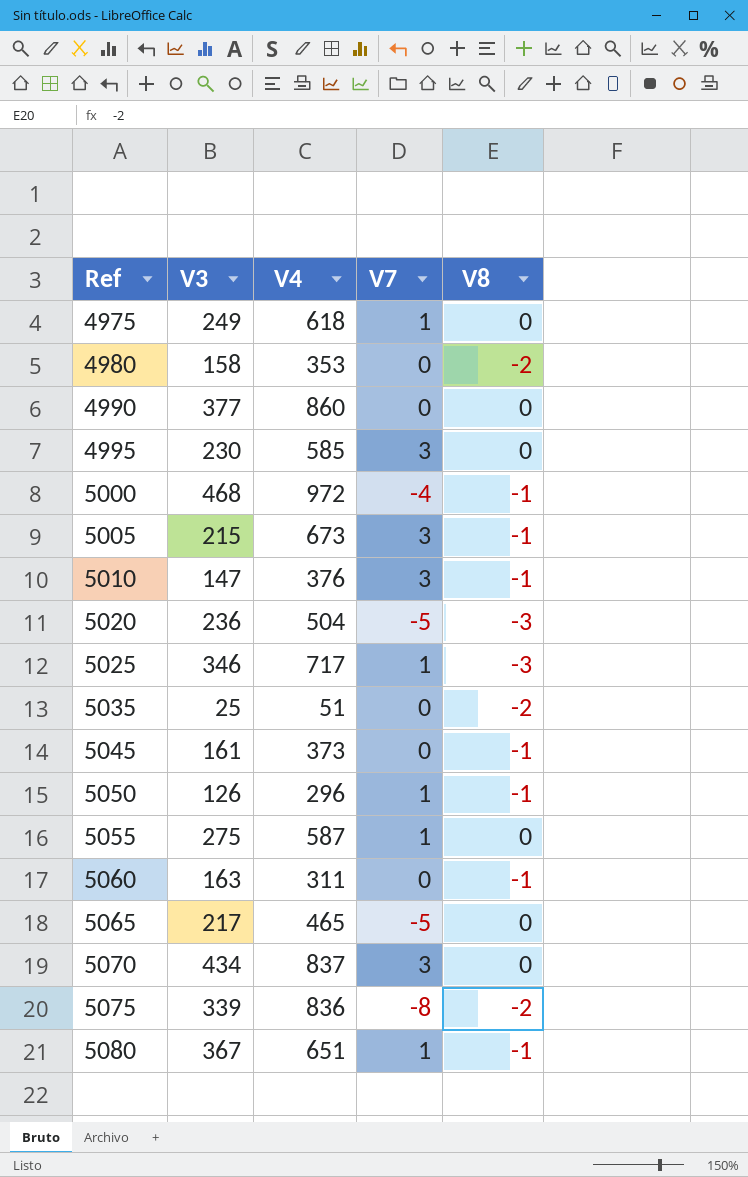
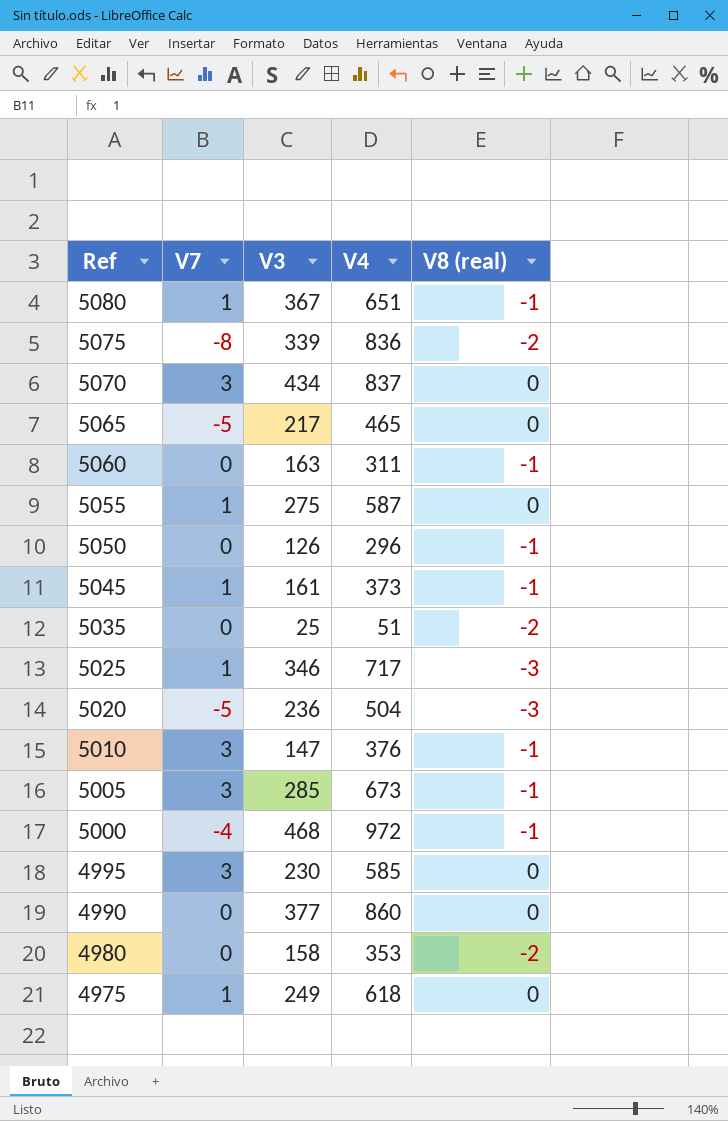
row order: Ref ascending -> Ref descending
column V7 | position: 4 -> 2
column name: V8 -> V8 (real)
5050 | V7: 1 -> 0
5045 | V7: 0 -> 1
5005 | V3: 215 -> 285

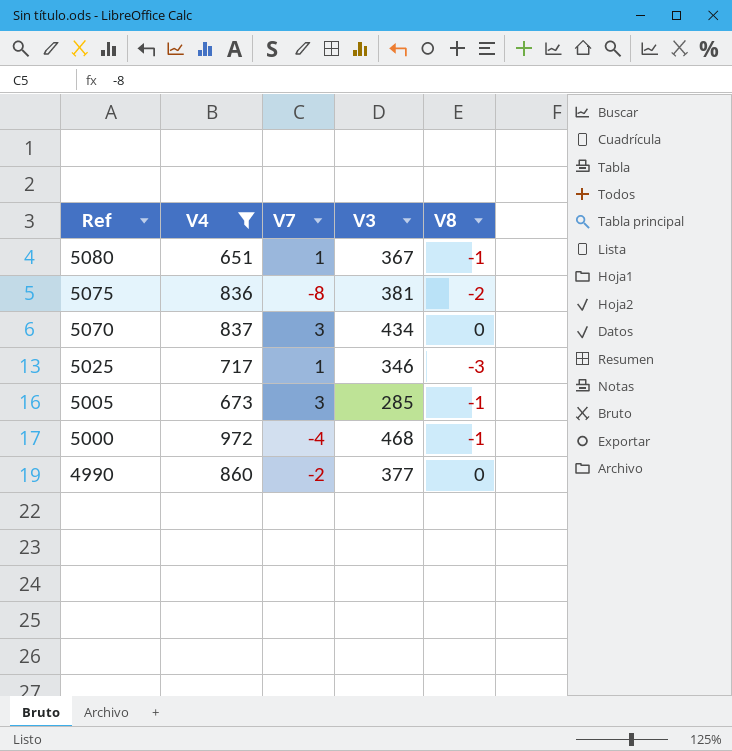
filter: none -> V4 >= 651
column V4 | position: 4 -> 2
column name: V8 (real) -> V8
5075 | V3: 339 -> 381
4990 | V7: 0 -> -2

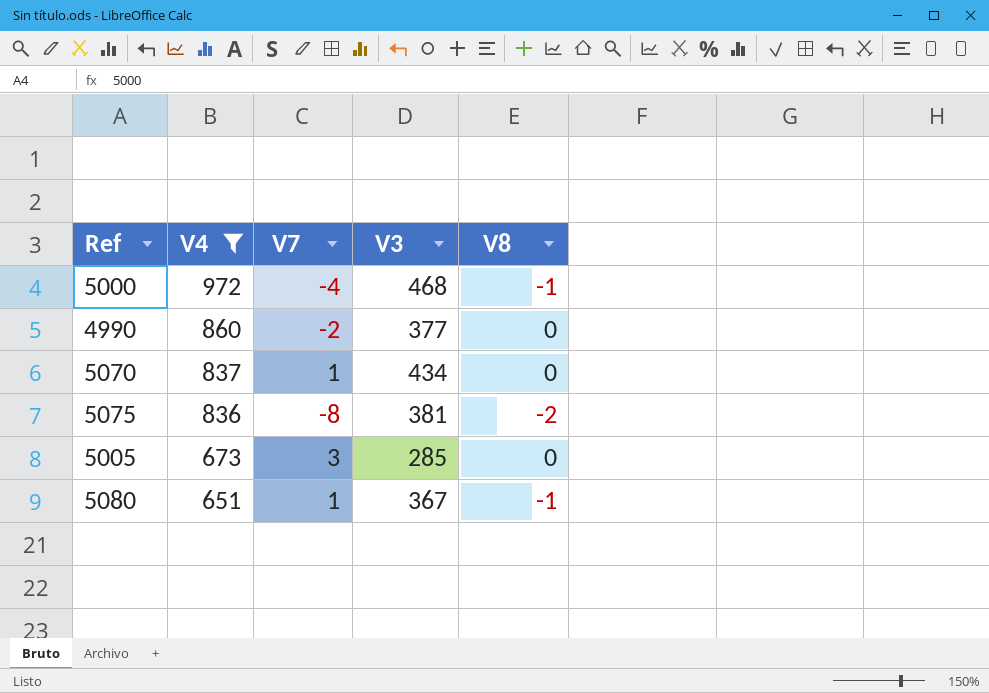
row order: Ref descending -> V4 descending
row 5025: 717 | 1 | 346 | -3 -> none
5070 | V7: 3 -> 1
5005 | V8: -1 -> 0

